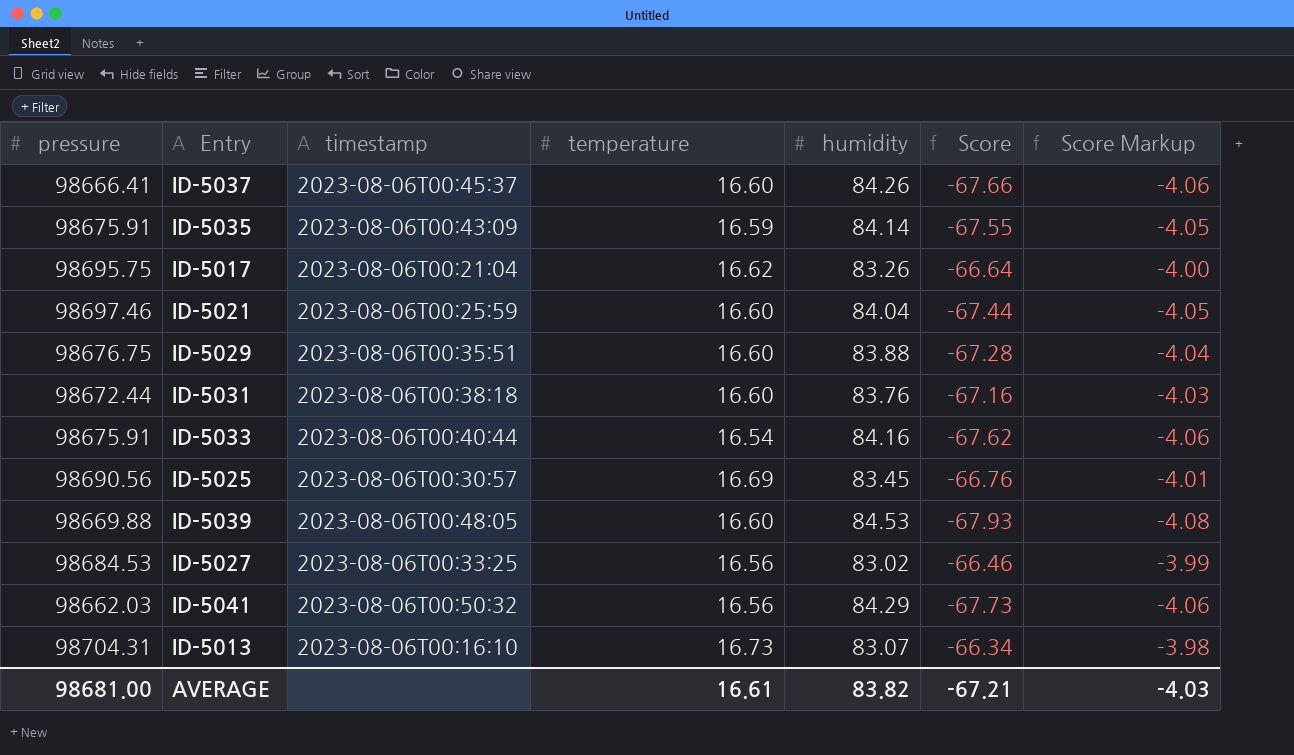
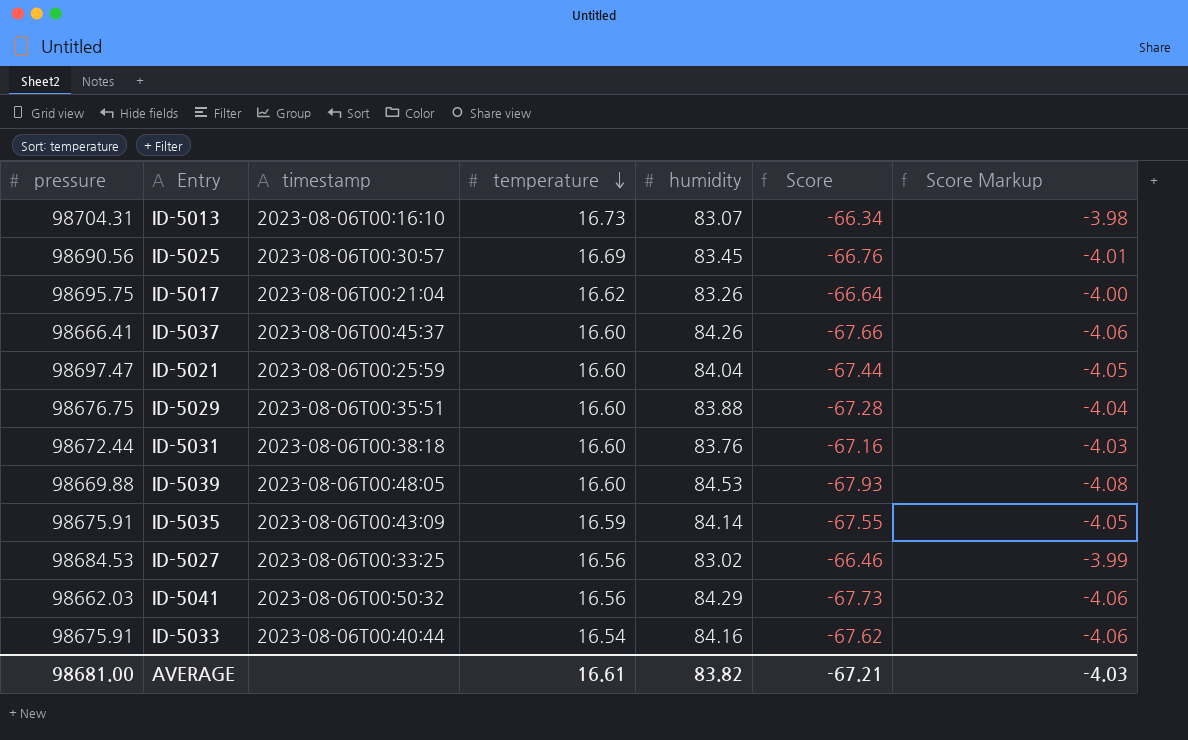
row order: none -> temperature descending
ID-5021 | pressure: 98697.46 -> 98697.47

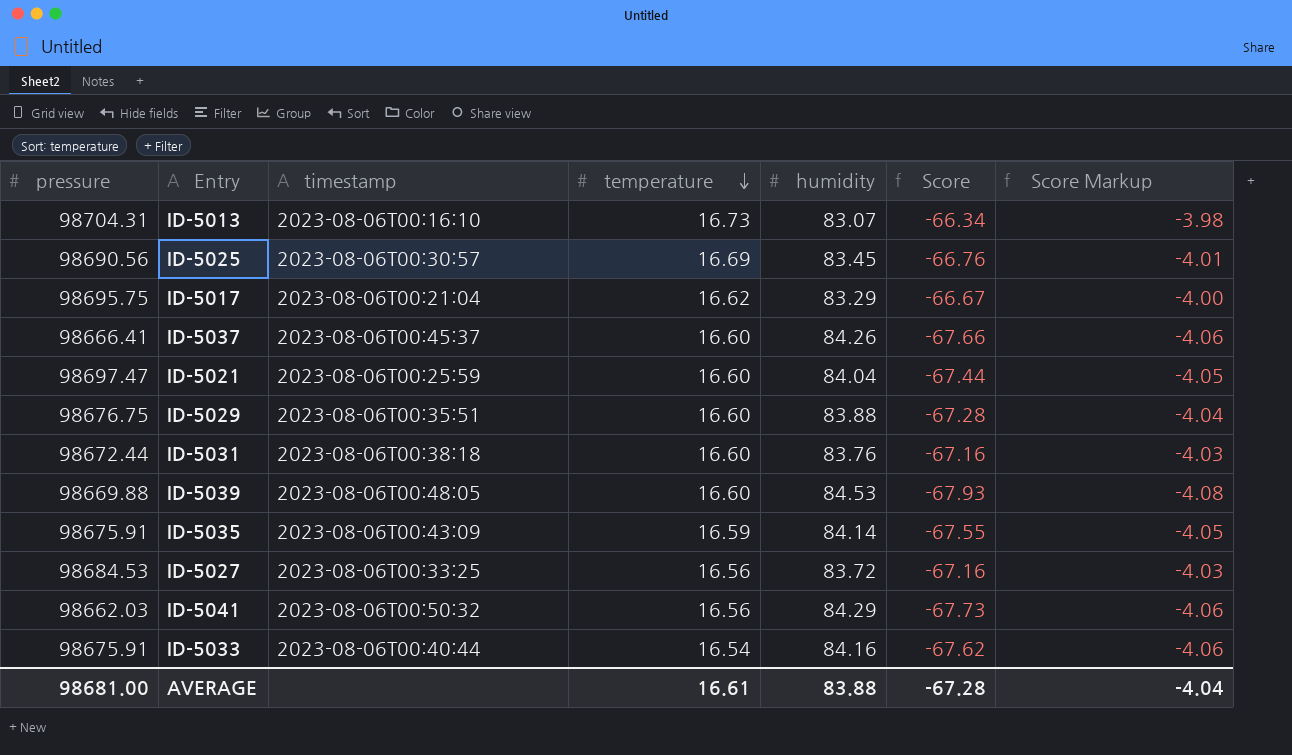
ID-5017 | humidity: 83.26 -> 83.29
ID-5017 | Score: -66.64 -> -66.67
ID-5027 | humidity: 83.02 -> 83.72
ID-5027 | Score: -66.46 -> -67.16
ID-5027 | Score Markup: -3.99 -> -4.03
AVERAGE | humidity: 83.82 -> 83.88
AVERAGE | Score: -67.21 -> -67.28
AVERAGE | Score Markup: -4.03 -> -4.04

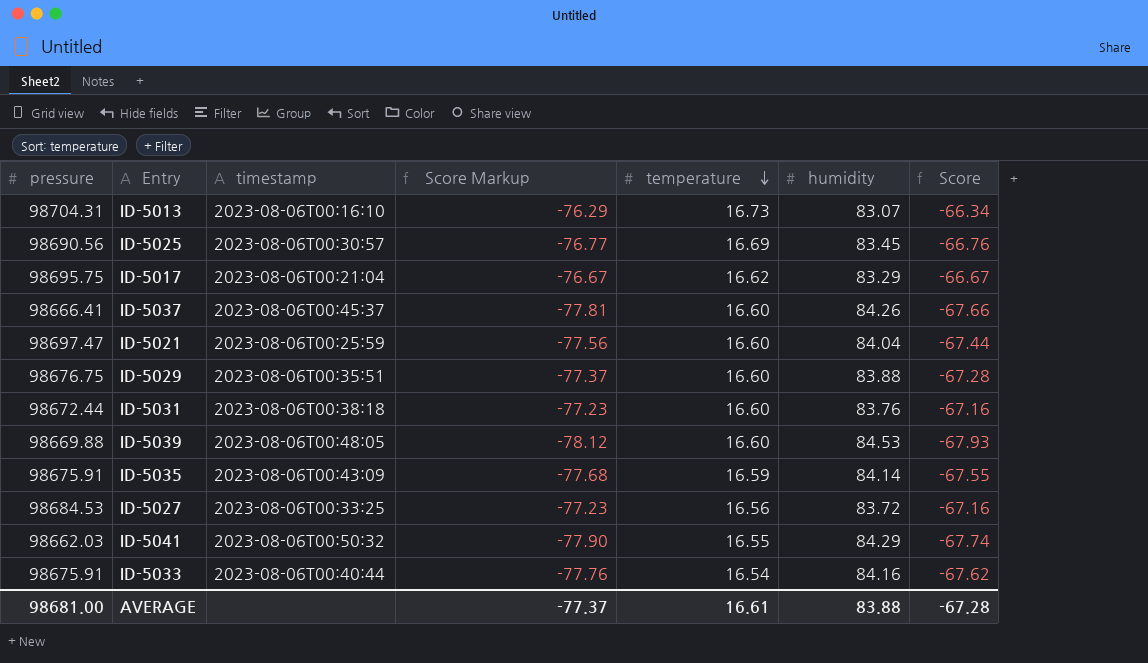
column Score Markup | formula: [Score] * 0.06 -> [Score] * 1.15
column Score Markup | position: 7 -> 4
ID-5041 | temperature: 16.56 -> 16.55
ID-5041 | Score: -67.73 -> -67.74
AVERAGE | Score Markup: -4.04 -> -77.37

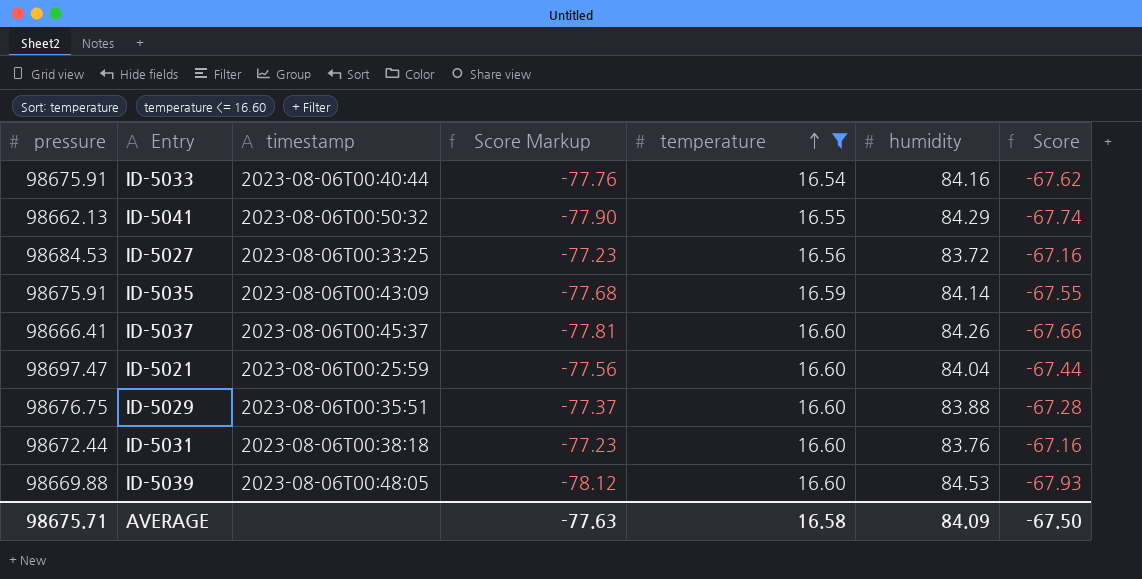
filter: none -> temperature <= 16.60
row order: temperature descending -> temperature ascending
ID-5041 | pressure: 98662.03 -> 98662.13
AVERAGE | pressure: 98681.00 -> 98675.71
AVERAGE | Score Markup: -77.37 -> -77.63
AVERAGE | temperature: 16.61 -> 16.58
AVERAGE | humidity: 83.88 -> 84.09
AVERAGE | Score: -67.28 -> -67.50

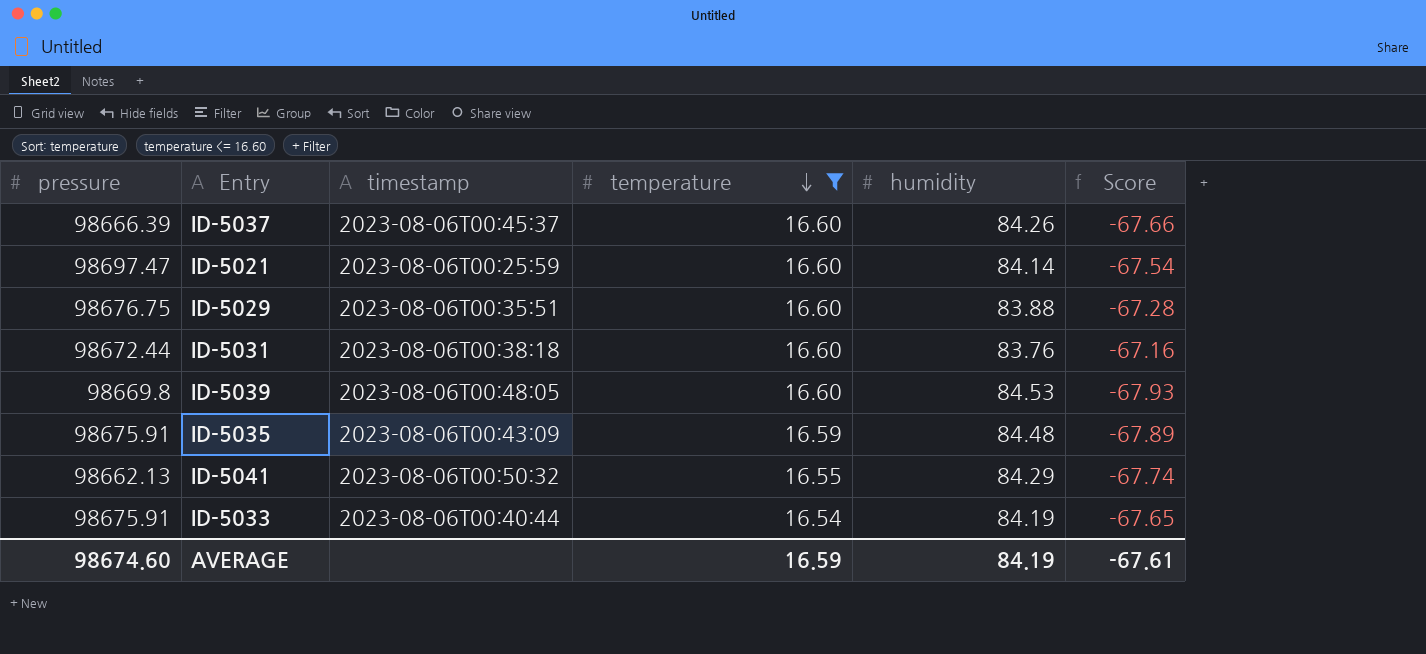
row order: temperature ascending -> temperature descending
column Score Markup | formula: [Score] * 1.15 -> none
row ID-5027: 98684.53 | 2023-08-06T00:33:25 | -77.23 | 16.56 | 83.72 | -67.16 -> none
ID-5037 | pressure: 98666.41 -> 98666.39
ID-5021 | humidity: 84.04 -> 84.14
ID-5021 | Score: -67.44 -> -67.54
ID-5039 | pressure: 98669.88 -> 98669.8
ID-5035 | humidity: 84.14 -> 84.48
ID-5035 | Score: -67.55 -> -67.89
ID-5033 | humidity: 84.16 -> 84.19
ID-5033 | Score: -67.62 -> -67.65
AVERAGE | pressure: 98675.71 -> 98674.60
AVERAGE | temperature: 16.58 -> 16.59
AVERAGE | humidity: 84.09 -> 84.19
AVERAGE | Score: -67.50 -> -67.61

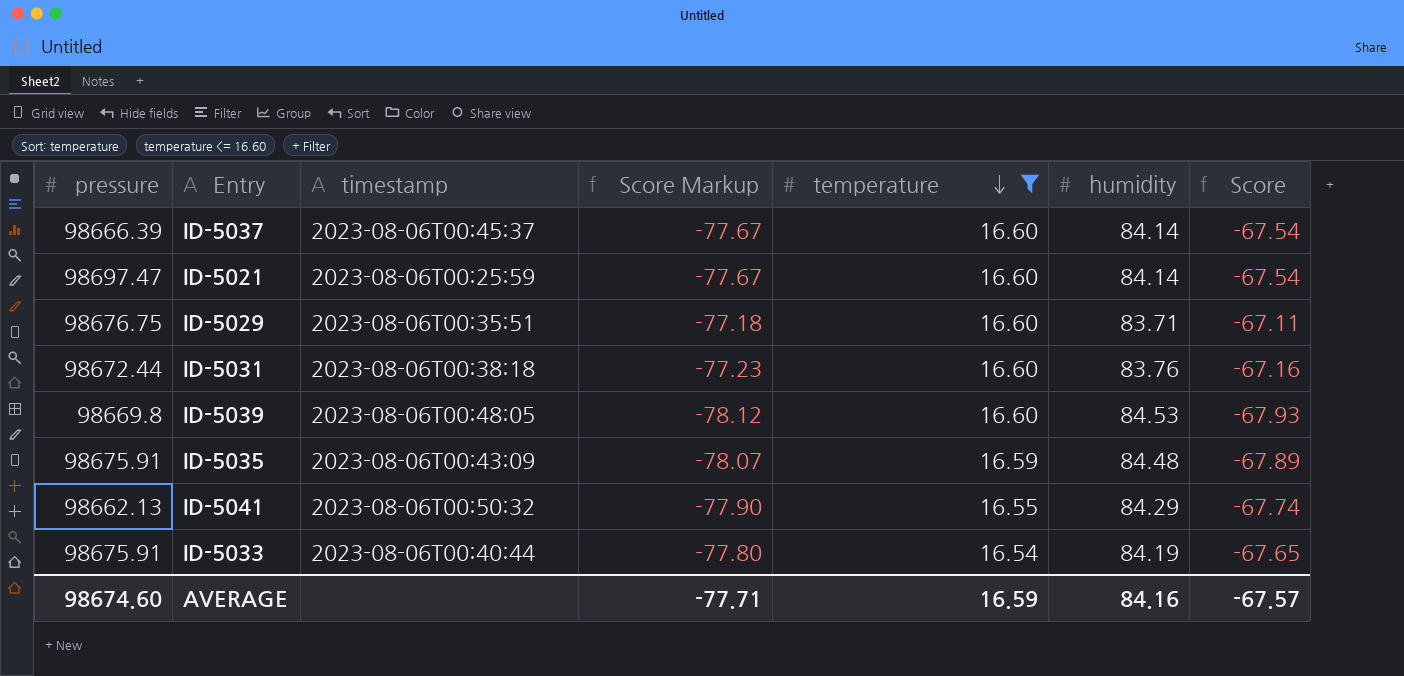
column Score Markup | formula: none -> [Score] * 1.15
ID-5037 | humidity: 84.26 -> 84.14
ID-5037 | Score: -67.66 -> -67.54
ID-5029 | humidity: 83.88 -> 83.71
ID-5029 | Score: -67.28 -> -67.11
AVERAGE | humidity: 84.19 -> 84.16
AVERAGE | Score: -67.61 -> -67.57

